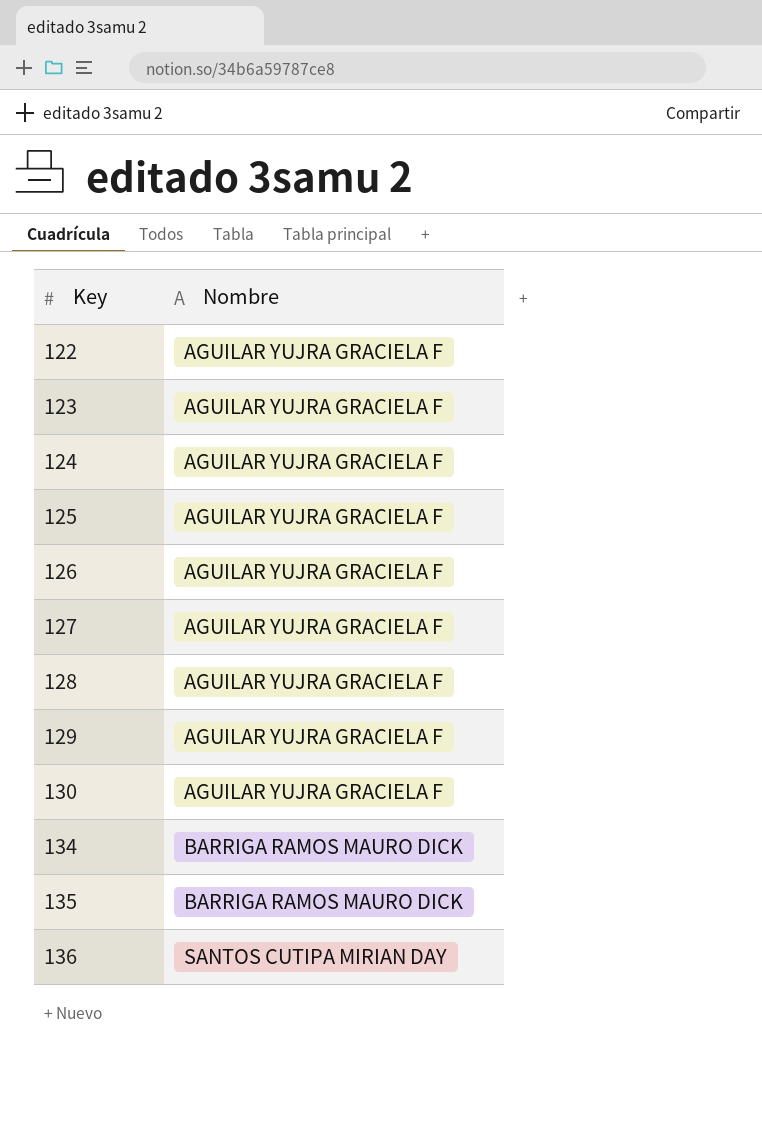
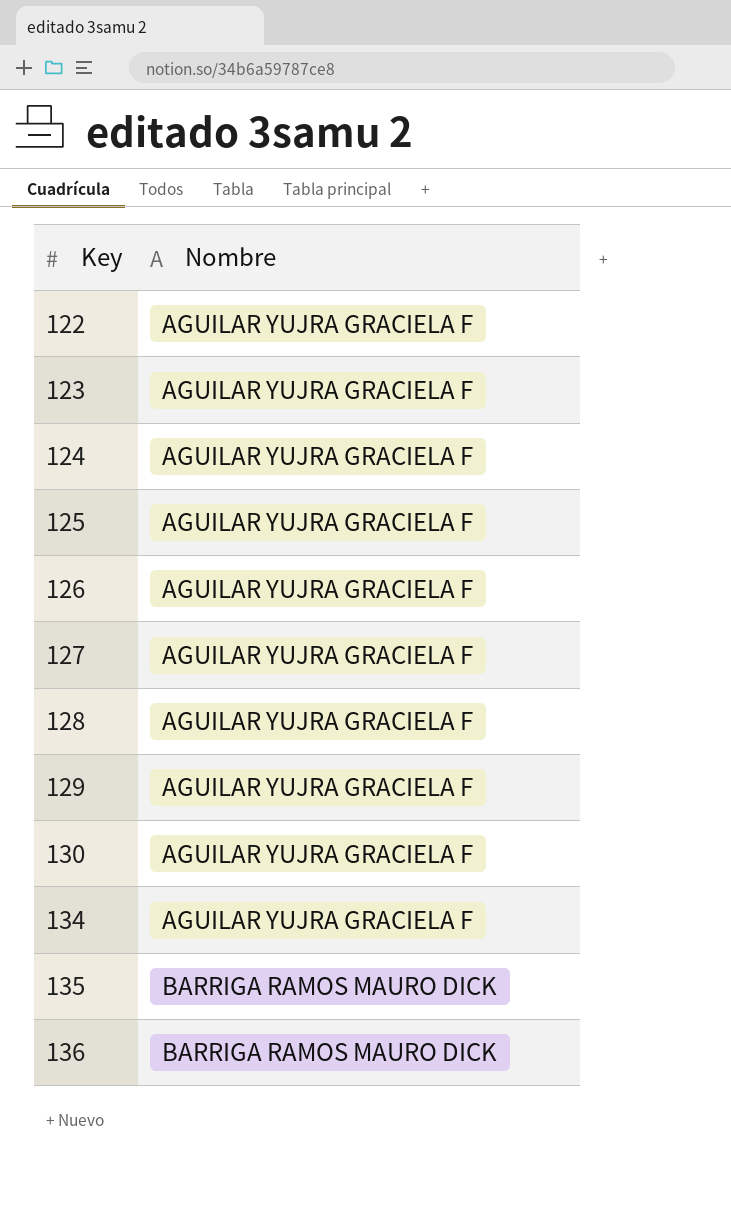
134 | Nombre: BARRIGA RAMOS MAURO DICK -> AGUILAR YUJRA GRACIELA F
136 | Nombre: SANTOS CUTIPA MIRIAN DAY -> BARRIGA RAMOS MAURO DICK

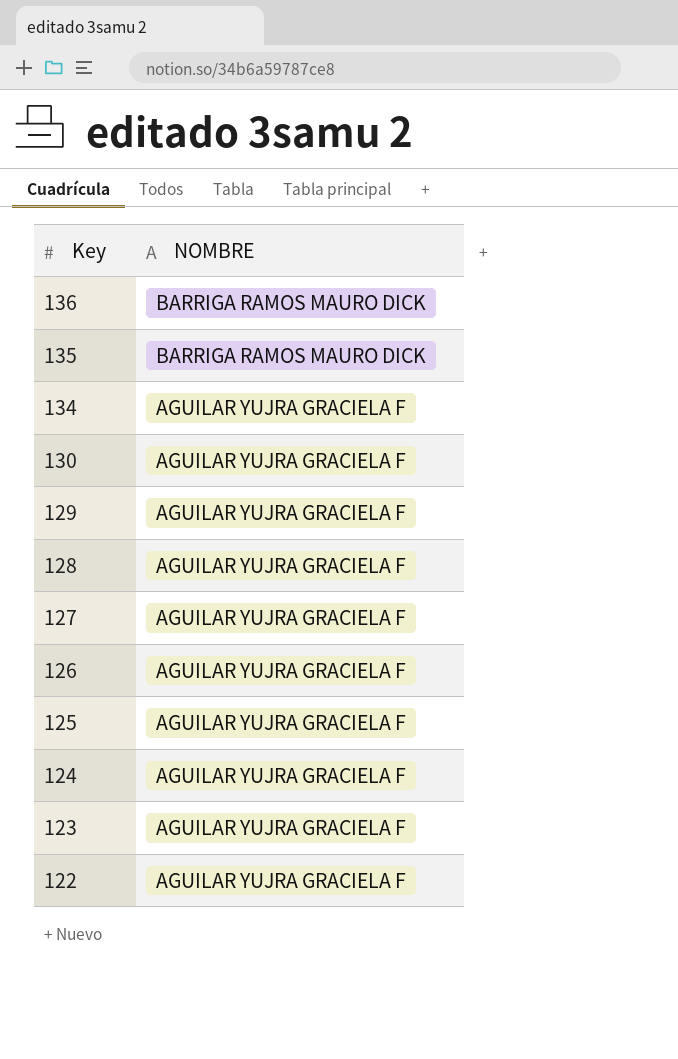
row order: Key ascending -> Key descending
column name: Nombre -> NOMBRE

